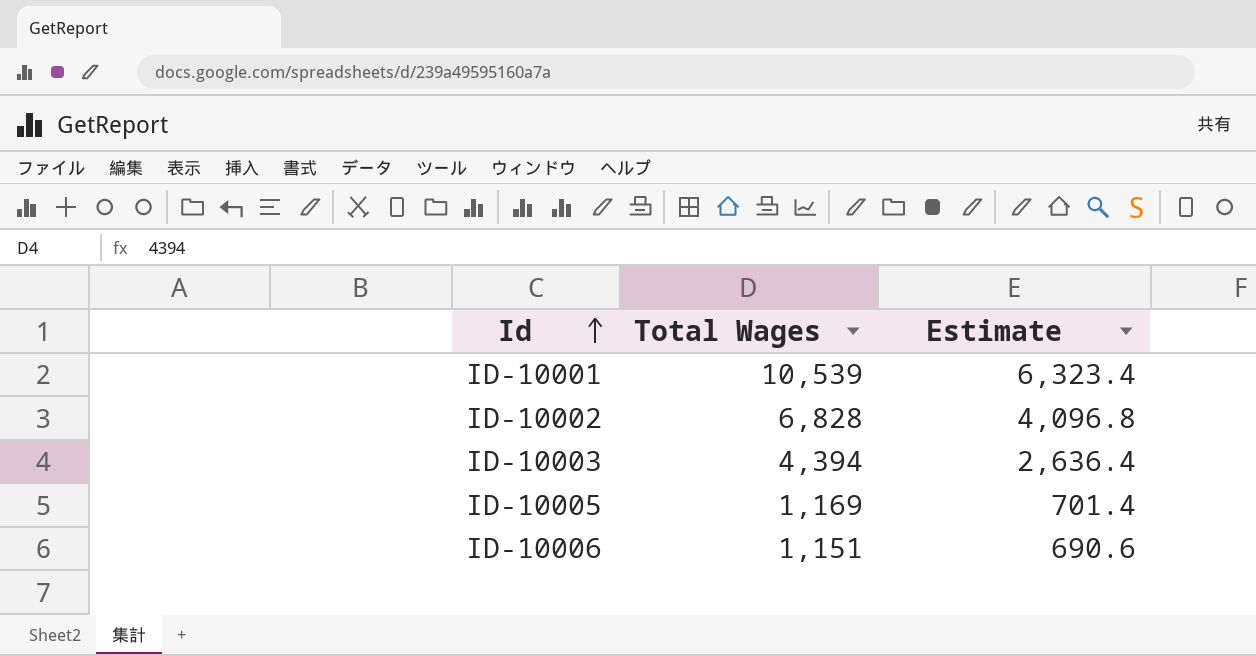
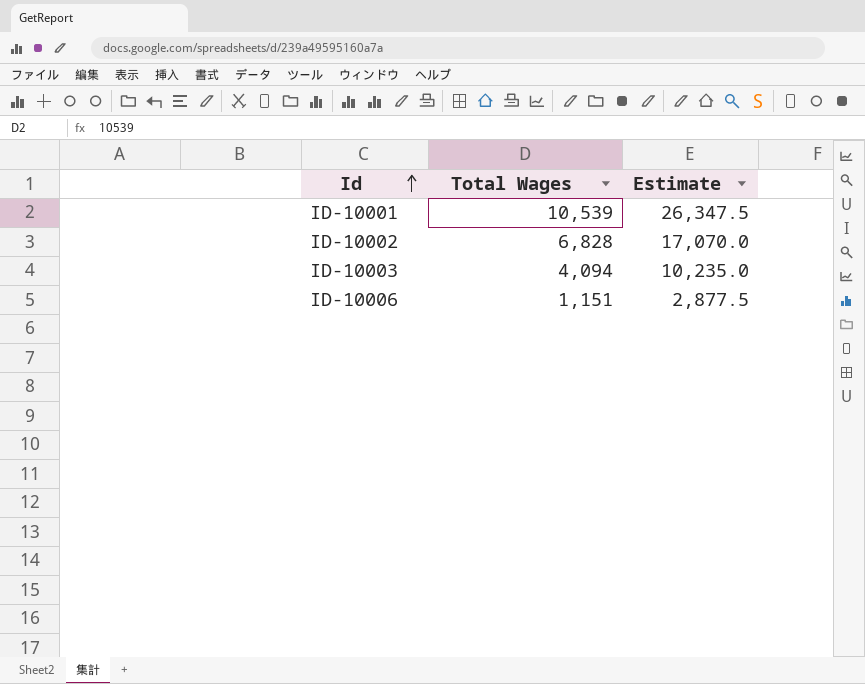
column Estimate | formula: [Total Wages] * 0.6 -> [Total Wages] * 2.5
row ID-10005: 1,169 | 701.4 -> none
ID-10003 | Total Wages: 4,394 -> 4,094

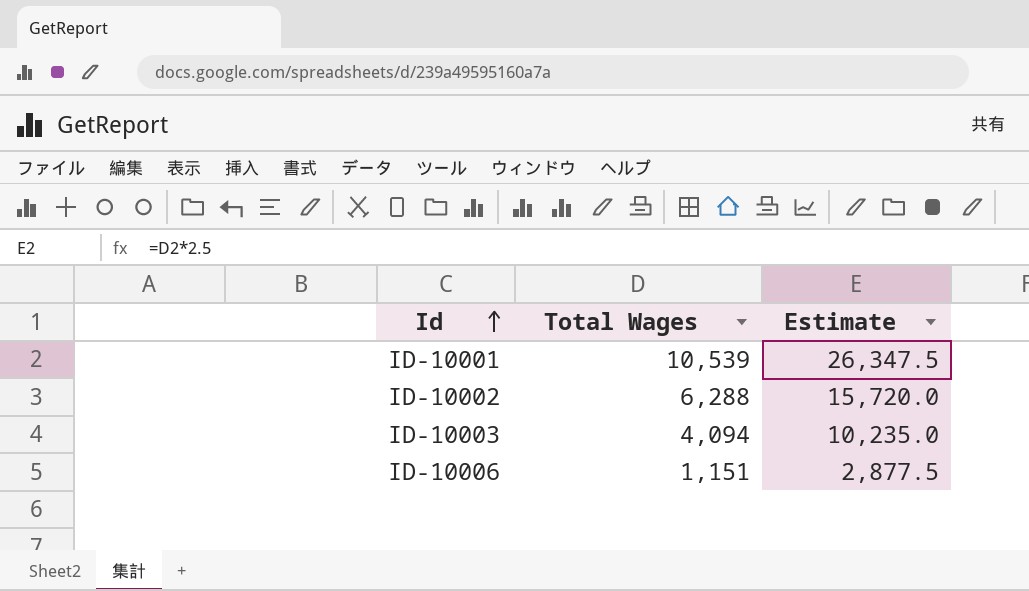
ID-10002 | Total Wages: 6,828 -> 6,288
ID-10002 | Estimate: 17,070.0 -> 15,720.0

